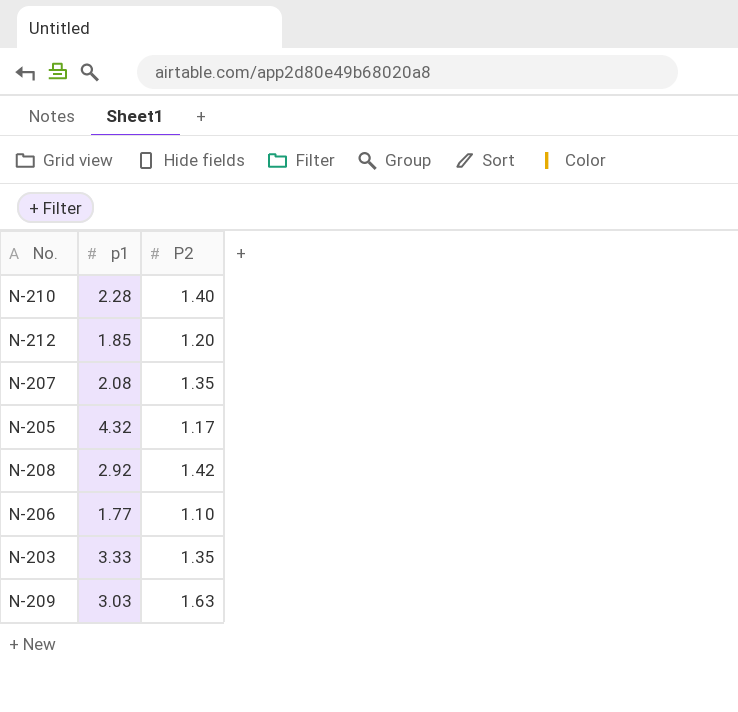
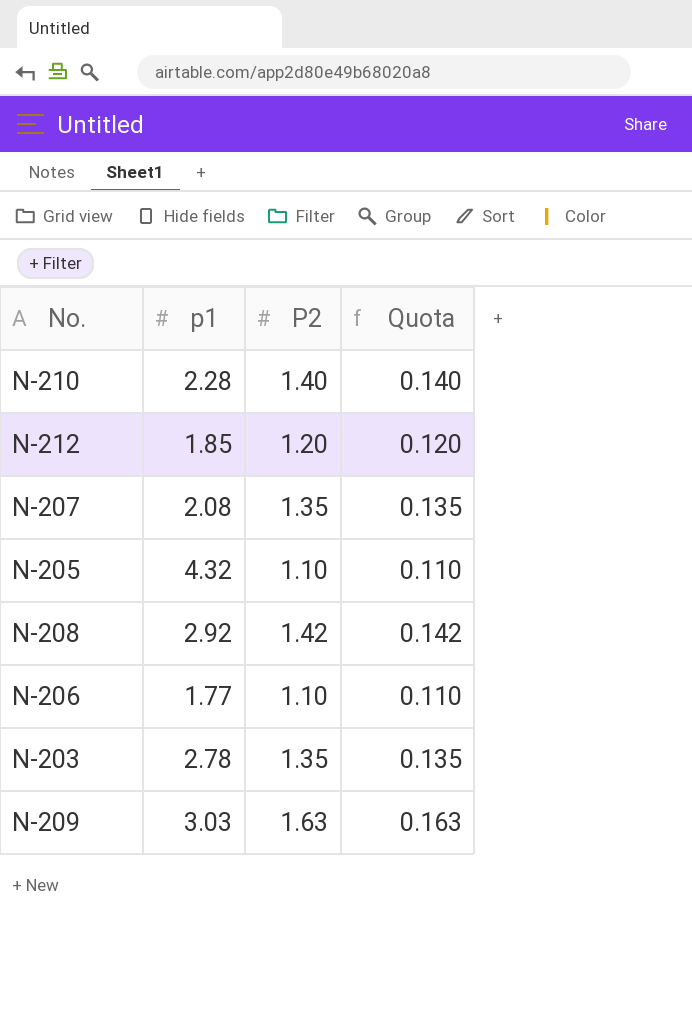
column Quota | formula: none -> [P2] * 0.1
N-205 | P2: 1.17 -> 1.10
N-203 | p1: 3.33 -> 2.78

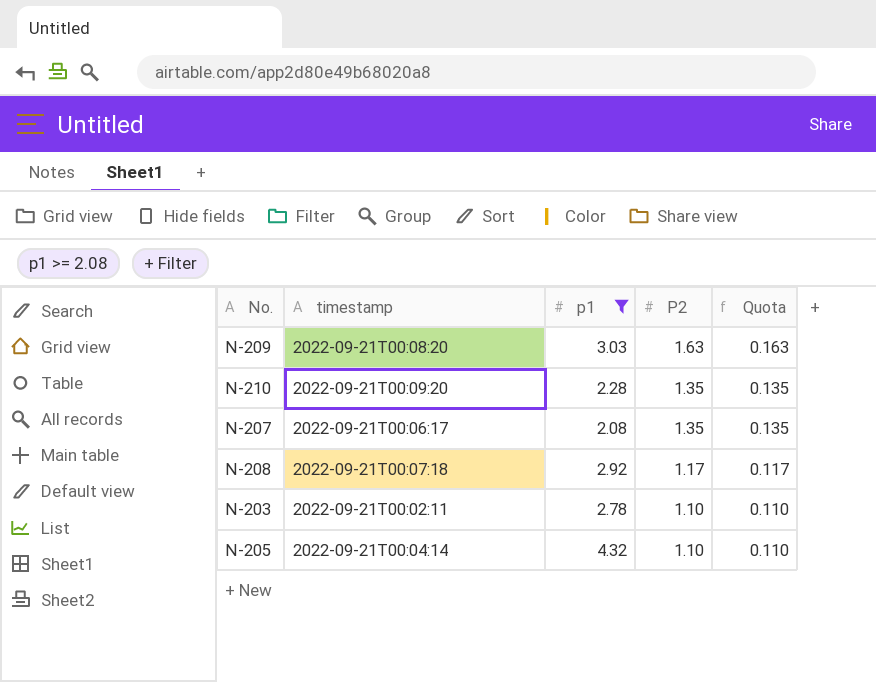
filter: none -> p1 >= 2.08
row order: none -> P2 descending
column timestamp | position: none -> 2
N-210 | P2: 1.40 -> 1.35
N-210 | Quota: 0.140 -> 0.135
N-208 | P2: 1.42 -> 1.17
N-208 | Quota: 0.142 -> 0.117
N-203 | P2: 1.35 -> 1.10
N-203 | Quota: 0.135 -> 0.110

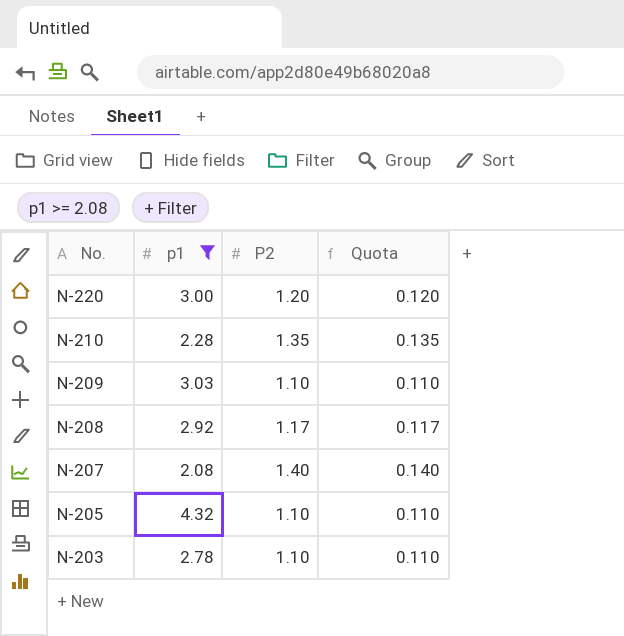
row order: P2 descending -> No. descending
column timestamp | position: 2 -> none
row N-220: none -> 3.00 | 1.20 | 0.120
N-209 | P2: 1.63 -> 1.10
N-209 | Quota: 0.163 -> 0.110
N-207 | P2: 1.35 -> 1.40
N-207 | Quota: 0.135 -> 0.140

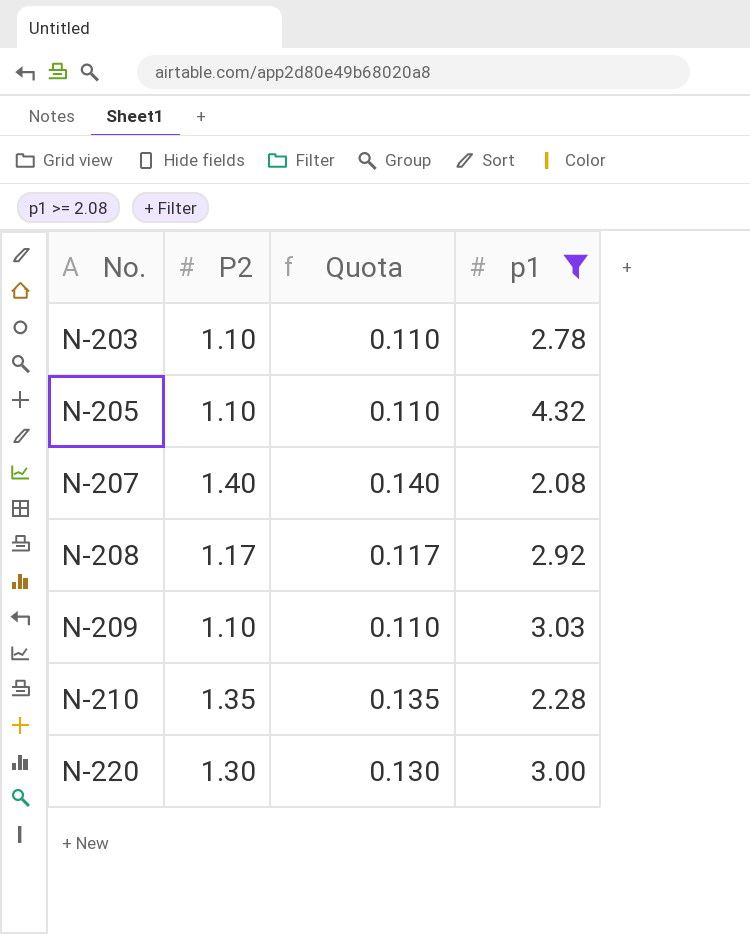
row order: No. descending -> No. ascending
column p1 | position: 2 -> 4
N-220 | P2: 1.20 -> 1.30
N-220 | Quota: 0.120 -> 0.130

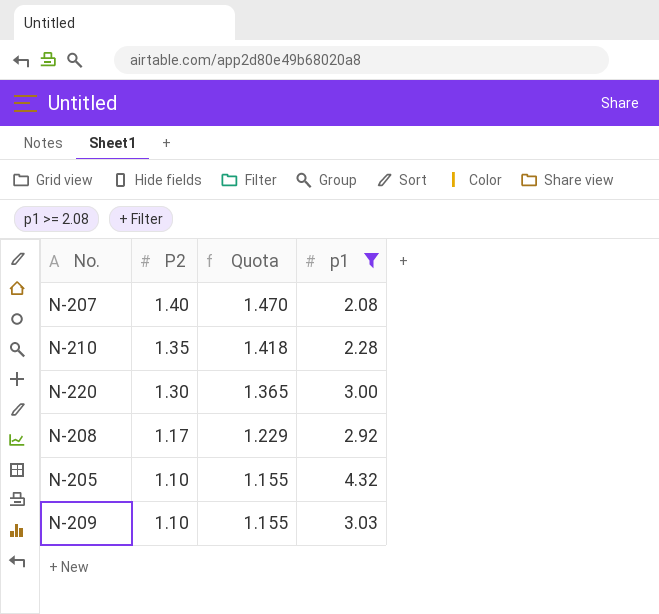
row order: No. ascending -> P2 descending
column Quota | formula: [P2] * 0.1 -> [P2] * 1.05
row N-203: 1.10 | 0.110 | 2.78 -> none

